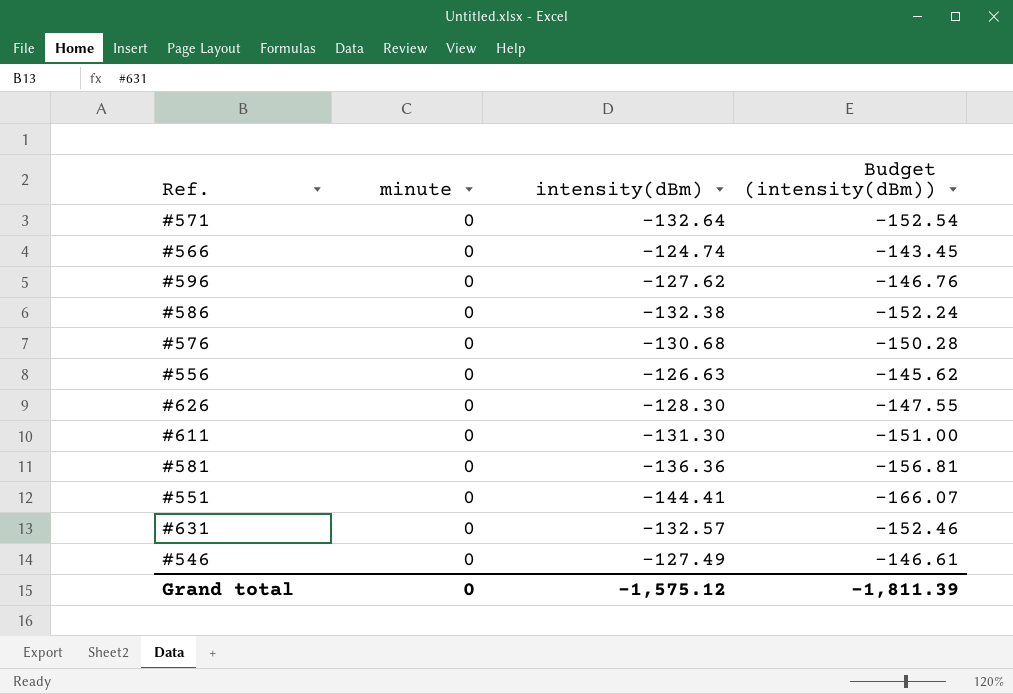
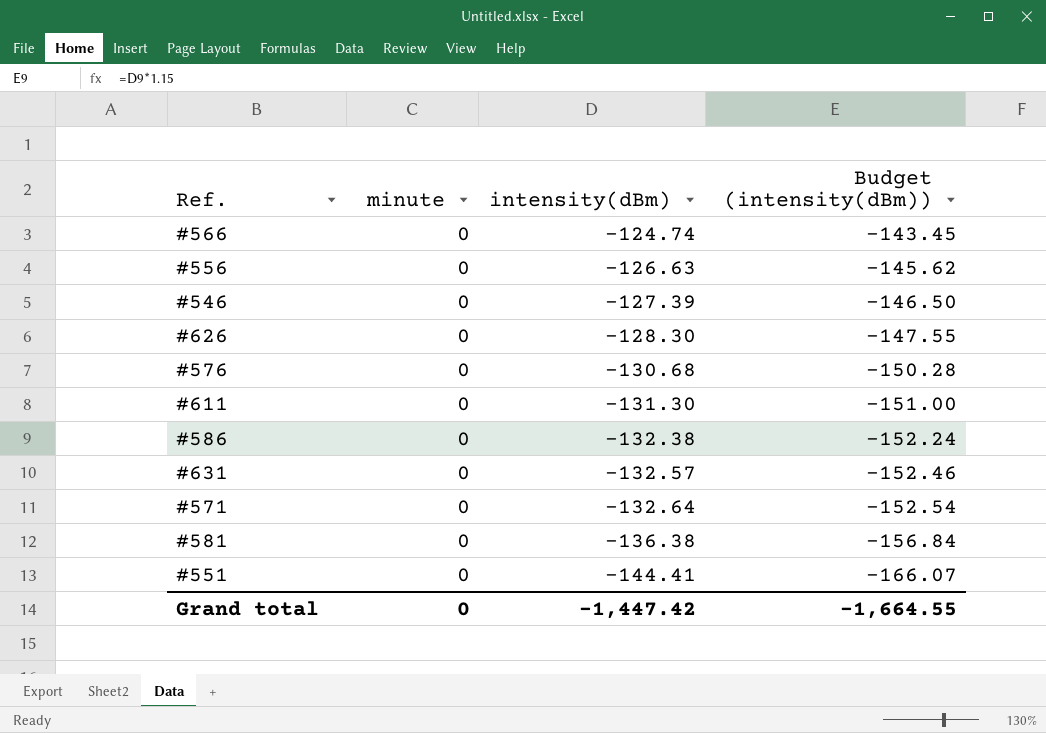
row order: none -> intensity(dBm) descending
row #596: 0 | -127.62 | -146.76 -> none
#546 | intensity(dBm): -127.49 -> -127.39
#546 | Budget (intensity(dBm)): -146.61 -> -146.50
#581 | intensity(dBm): -136.36 -> -136.38
#581 | Budget (intensity(dBm)): -156.81 -> -156.84
Grand total | intensity(dBm): -1,575.12 -> -1,447.42
Grand total | Budget (intensity(dBm)): -1,811.39 -> -1,664.55

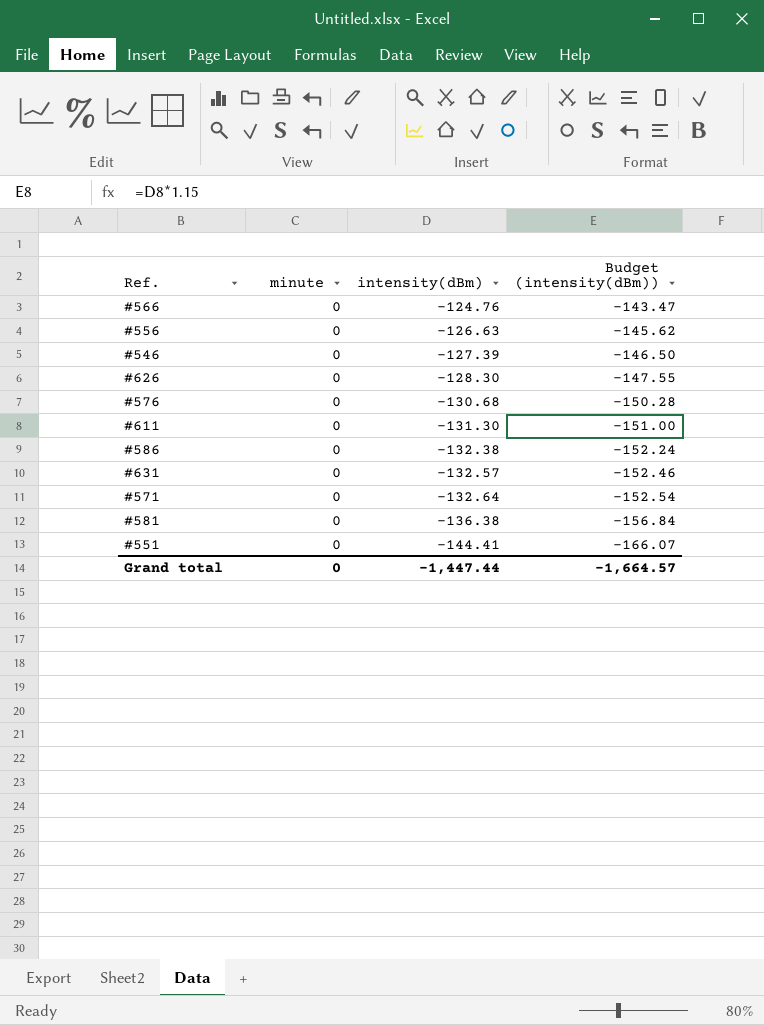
#566 | intensity(dBm): -124.74 -> -124.76
#566 | Budget (intensity(dBm)): -143.45 -> -143.47
Grand total | intensity(dBm): -1,447.42 -> -1,447.44
Grand total | Budget (intensity(dBm)): -1,664.55 -> -1,664.57

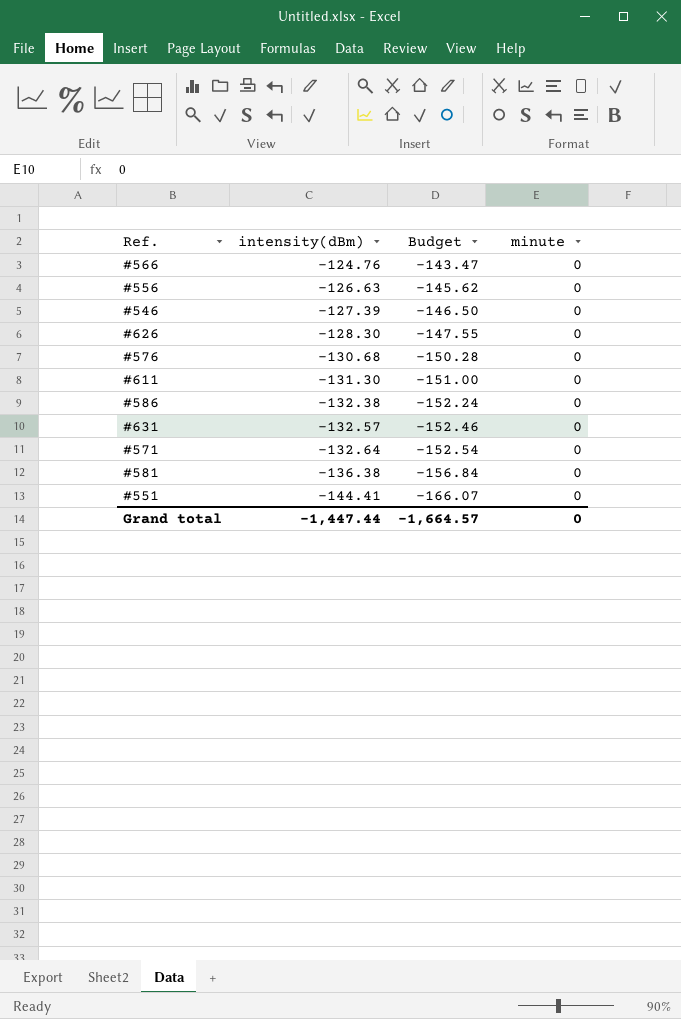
column name: Budget (intensity(dBm)) -> Budget
column minute | position: 2 -> 4

